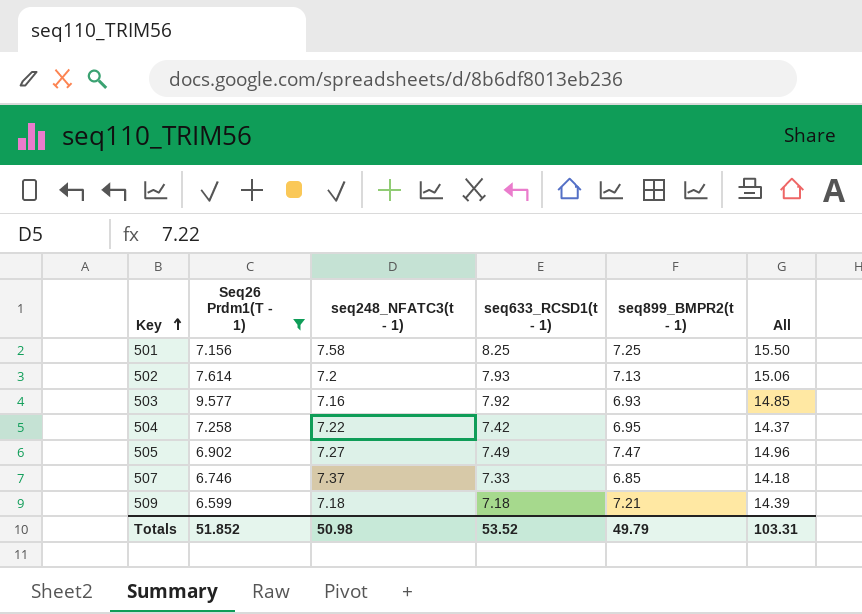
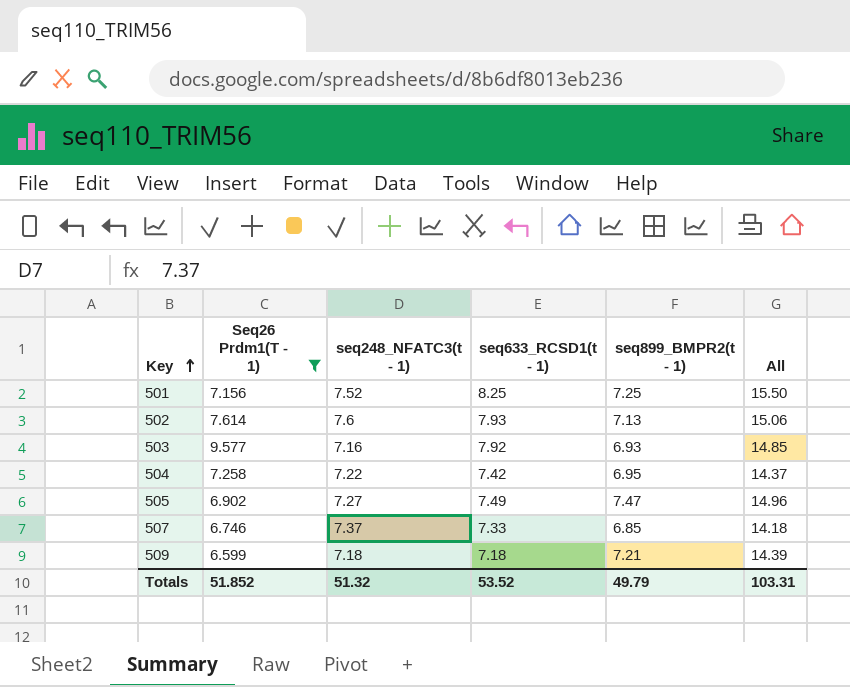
501 | seq248_NFATC3(t - 1): 7.58 -> 7.52
502 | seq248_NFATC3(t - 1): 7.2 -> 7.6
Totals | seq248_NFATC3(t - 1): 50.98 -> 51.32

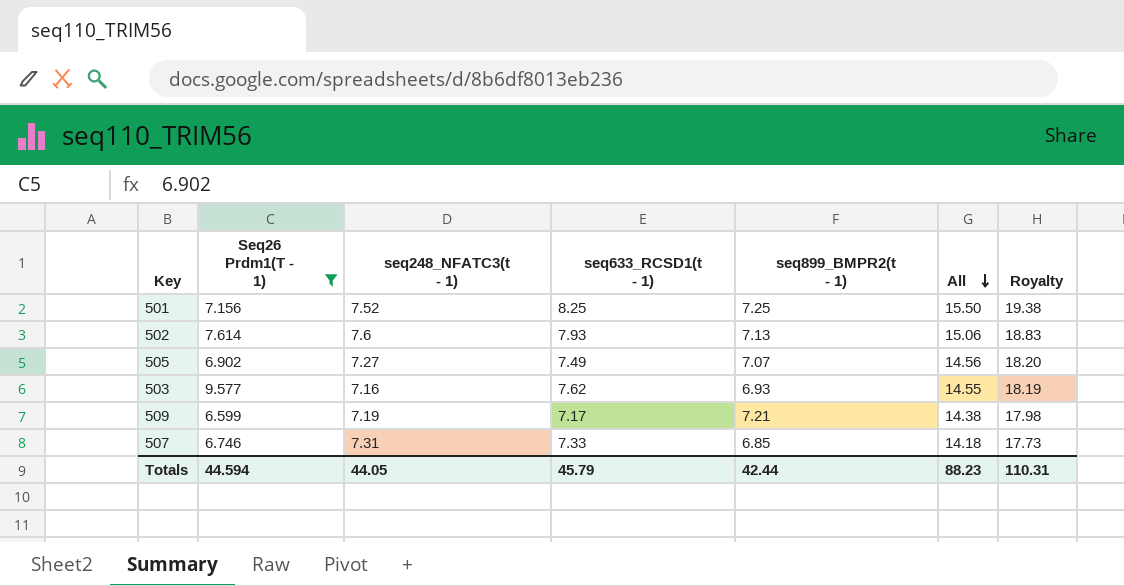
row order: Key ascending -> All descending
column Royalty | formula: none -> [All] * 1.25
row 504: 7.258 | 7.22 | 7.42 | 6.95 | 14.37 -> none
505 | seq899_BMPR2(t - 1): 7.47 -> 7.07
505 | All: 14.96 -> 14.56
503 | seq633_RCSD1(t - 1): 7.92 -> 7.62
503 | All: 14.85 -> 14.55
509 | seq248_NFATC3(t - 1): 7.18 -> 7.19
509 | seq633_RCSD1(t - 1): 7.18 -> 7.17
509 | All: 14.39 -> 14.38
507 | seq248_NFATC3(t - 1): 7.37 -> 7.31
Totals | Seq26 Prdm1(T - 1): 51.852 -> 44.594
Totals | seq248_NFATC3(t - 1): 51.32 -> 44.05
Totals | seq633_RCSD1(t - 1): 53.52 -> 45.79
Totals | seq899_BMPR2(t - 1): 49.79 -> 42.44
Totals | All: 103.31 -> 88.23

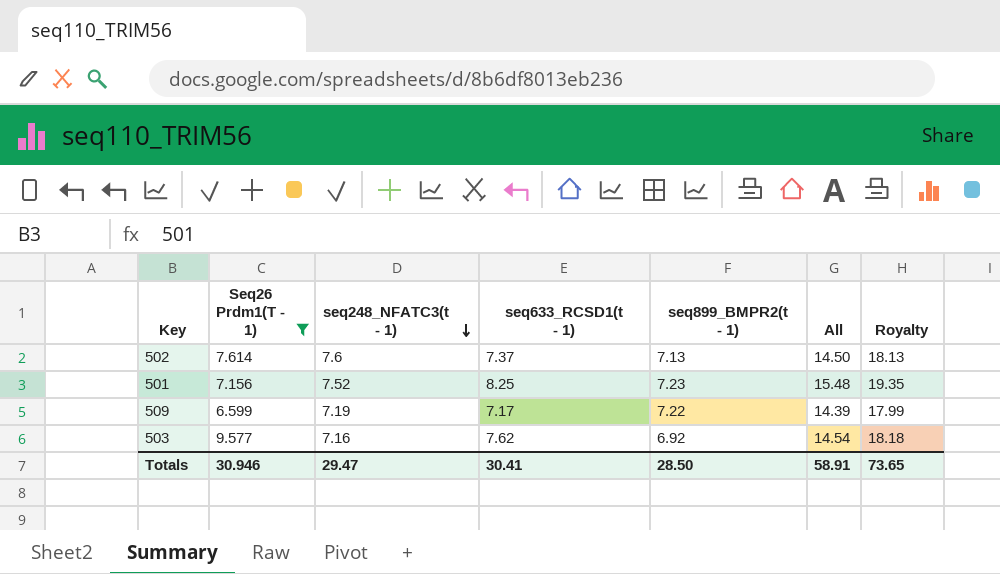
row order: All descending -> seq248_NFATC3(t - 1) descending
row 505: 6.902 | 7.27 | 7.49 | 7.07 | 14.56 | 18.20 -> none
row 507: 6.746 | 7.31 | 7.33 | 6.85 | 14.18 | 17.73 -> none
502 | seq633_RCSD1(t - 1): 7.93 -> 7.37
502 | All: 15.06 -> 14.50
502 | Royalty: 18.83 -> 18.13
501 | seq899_BMPR2(t - 1): 7.25 -> 7.23
501 | All: 15.50 -> 15.48
501 | Royalty: 19.38 -> 19.35
509 | seq899_BMPR2(t - 1): 7.21 -> 7.22
509 | All: 14.38 -> 14.39
509 | Royalty: 17.98 -> 17.99
503 | seq899_BMPR2(t - 1): 6.93 -> 6.92
503 | All: 14.55 -> 14.54
503 | Royalty: 18.19 -> 18.18
Totals | Seq26 Prdm1(T - 1): 44.594 -> 30.946
Totals | seq248_NFATC3(t - 1): 44.05 -> 29.47
Totals | seq633_RCSD1(t - 1): 45.79 -> 30.41
Totals | seq899_BMPR2(t - 1): 42.44 -> 28.50
Totals | All: 88.23 -> 58.91
Totals | Royalty: 110.31 -> 73.65

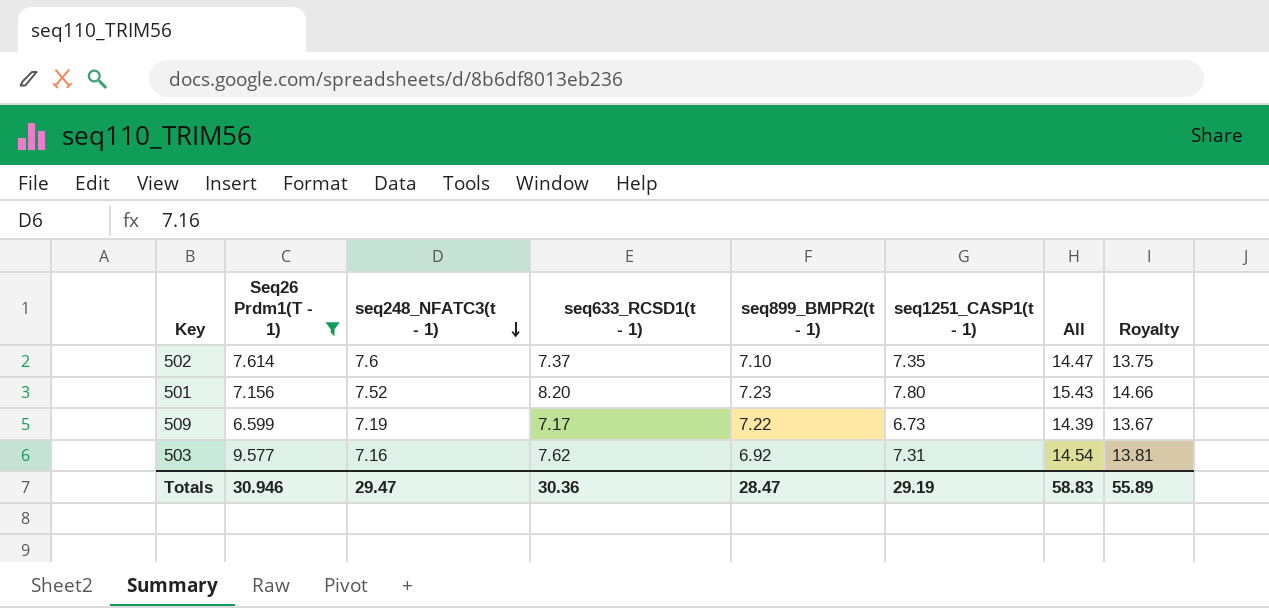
column seq1251_CASP1(t - 1) | position: none -> 6
column Royalty | formula: [All] * 1.25 -> [All] * 0.95
502 | seq899_BMPR2(t - 1): 7.13 -> 7.10
502 | All: 14.50 -> 14.47
501 | seq633_RCSD1(t - 1): 8.25 -> 8.20
501 | All: 15.48 -> 15.43
Totals | seq633_RCSD1(t - 1): 30.41 -> 30.36
Totals | seq899_BMPR2(t - 1): 28.50 -> 28.47
Totals | All: 58.91 -> 58.83
Totals | Royalty: 73.65 -> 55.89

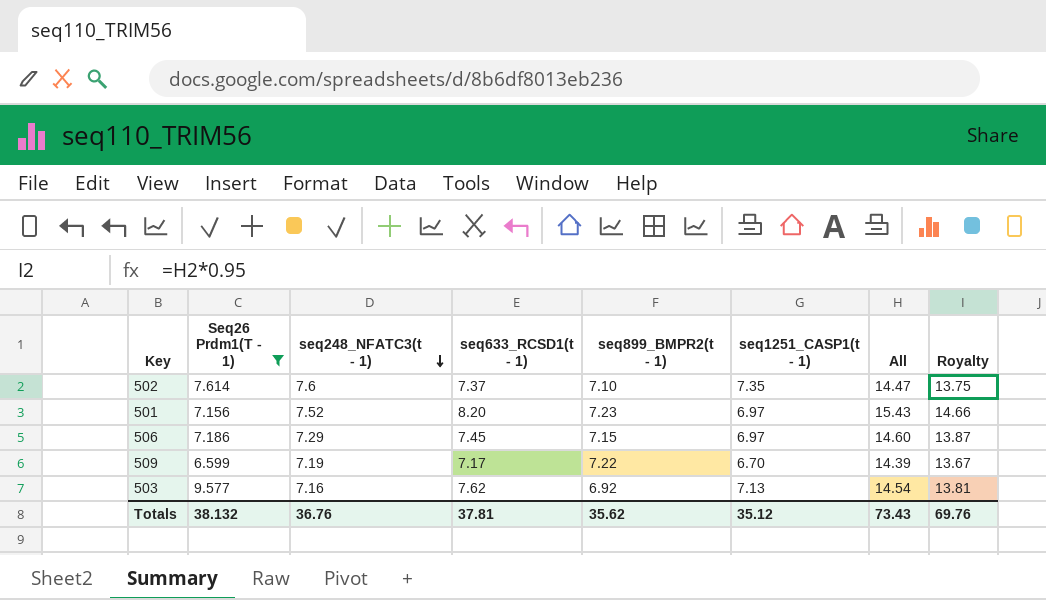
501 | seq1251_CASP1(t - 1): 7.80 -> 6.97
row 506: none -> 7.186 | 7.29 | 7.45 | 7.15 | 6.97 | 14.60 | 13.87
509 | seq1251_CASP1(t - 1): 6.73 -> 6.70
503 | seq1251_CASP1(t - 1): 7.31 -> 7.13
Totals | Seq26 Prdm1(T - 1): 30.946 -> 38.132
Totals | seq248_NFATC3(t - 1): 29.47 -> 36.76
Totals | seq633_RCSD1(t - 1): 30.36 -> 37.81
Totals | seq899_BMPR2(t - 1): 28.47 -> 35.62
Totals | seq1251_CASP1(t - 1): 29.19 -> 35.12
Totals | All: 58.83 -> 73.43
Totals | Royalty: 55.89 -> 69.76

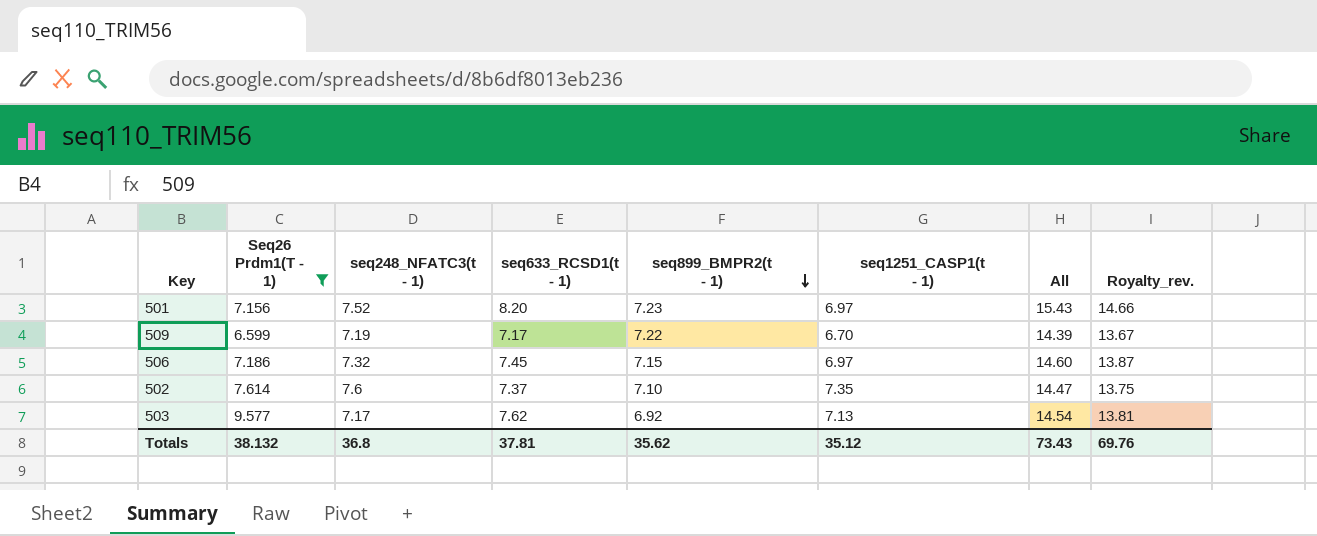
row order: seq248_NFATC3(t - 1) descending -> seq899_BMPR2(t - 1) descending
column name: Royalty -> Royalty_rev.
506 | seq248_NFATC3(t - 1): 7.29 -> 7.32
503 | seq248_NFATC3(t - 1): 7.16 -> 7.17
Totals | seq248_NFATC3(t - 1): 36.76 -> 36.8

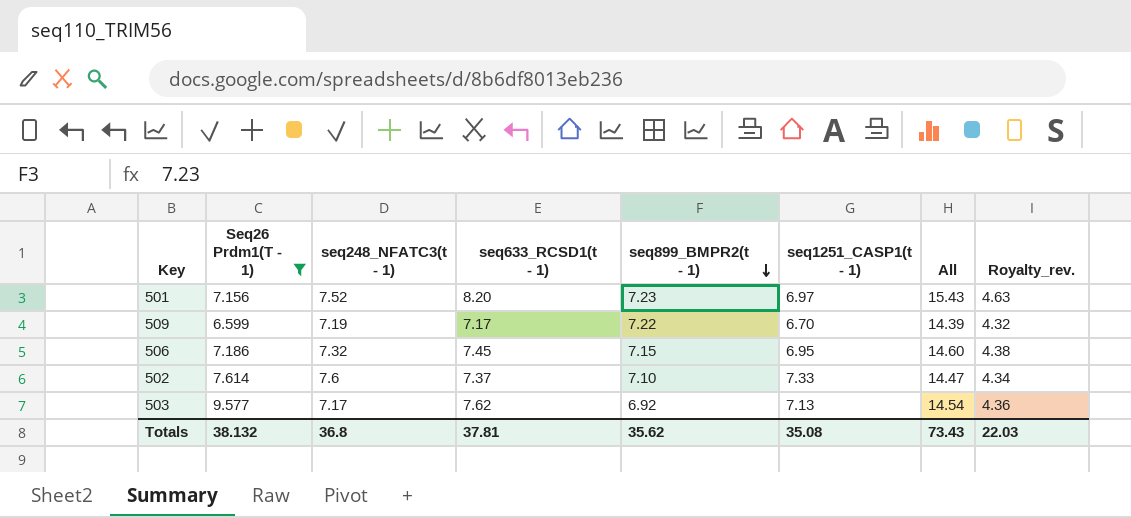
column Royalty_rev. | formula: [All] * 0.95 -> [All] * 0.3
506 | seq1251_CASP1(t - 1): 6.97 -> 6.95
502 | seq1251_CASP1(t - 1): 7.35 -> 7.33
Totals | seq1251_CASP1(t - 1): 35.12 -> 35.08
Totals | Royalty_rev.: 69.76 -> 22.03

